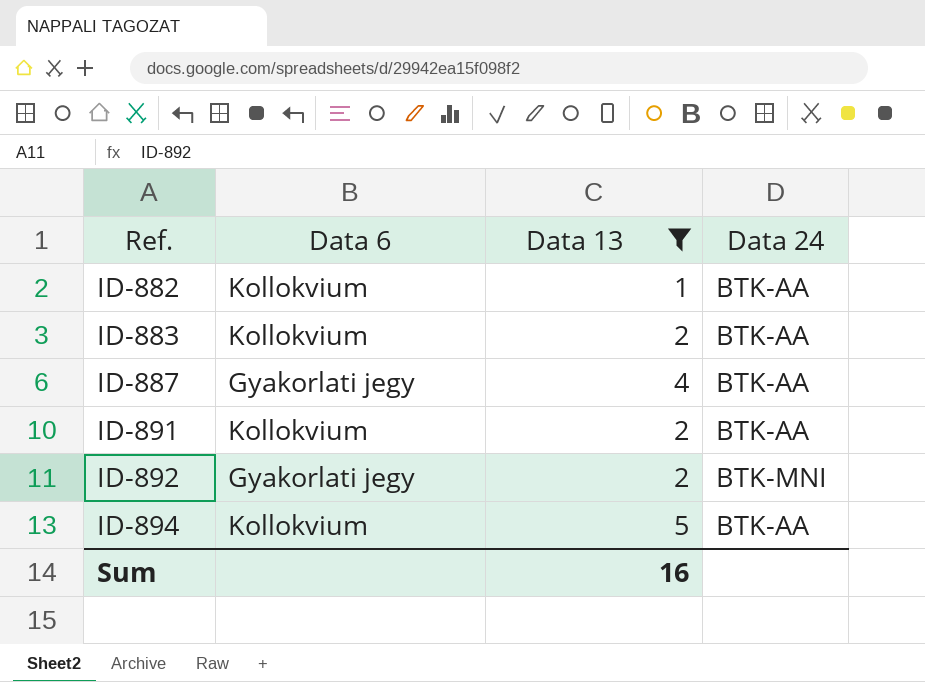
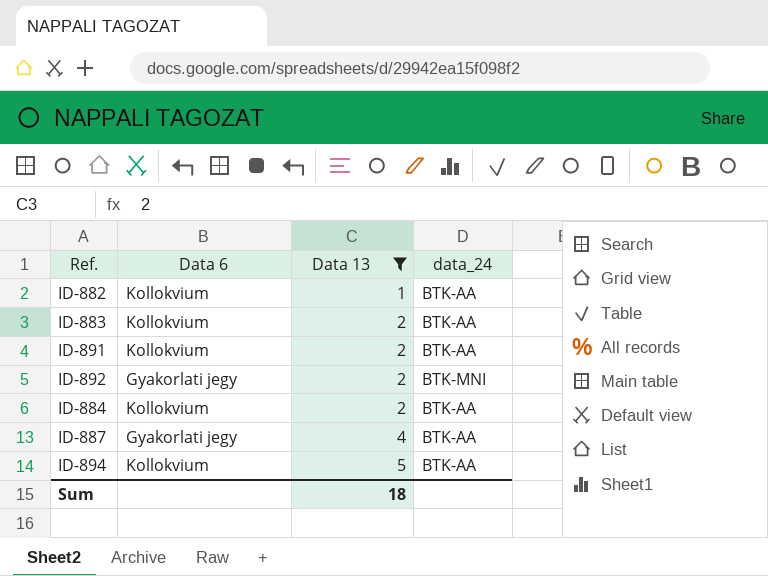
row order: Ref. ascending -> Data 13 ascending
column name: Data 24 -> data_24
row ID-884: none -> Kollokvium | 2 | BTK-AA
Sum | Data 13: 16 -> 18

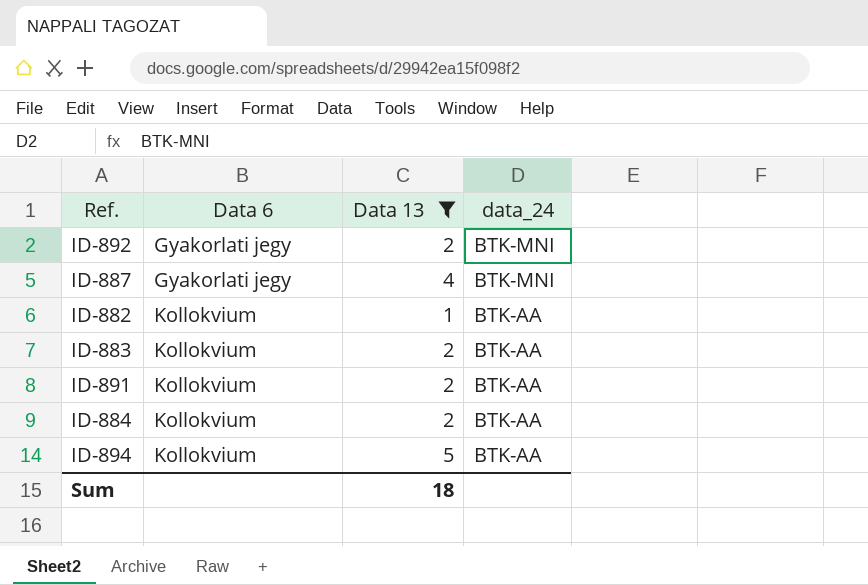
row order: Data 13 ascending -> Data 6 ascending
ID-887 | data_24: BTK-AA -> BTK-MNI

